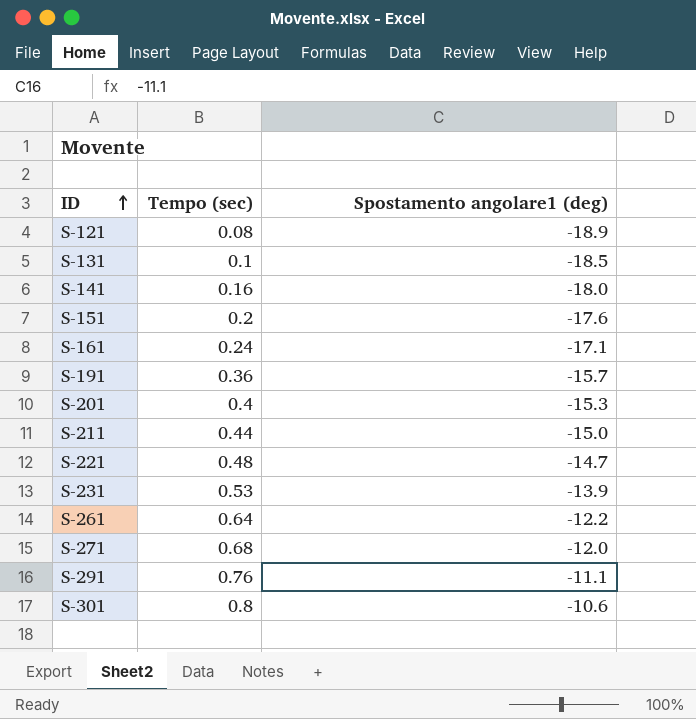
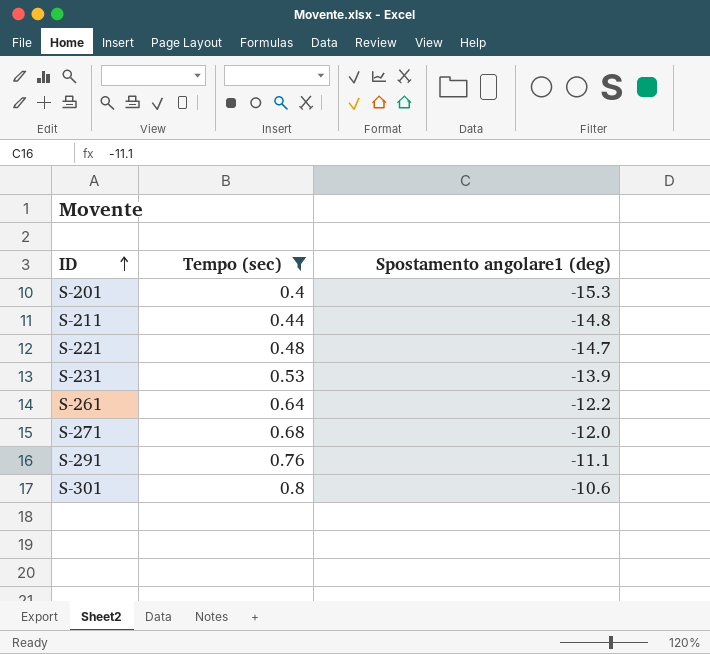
filter: none -> Tempo (sec) >= 0.4
S-211 | Spostamento angolare1 (deg): -15.0 -> -14.8

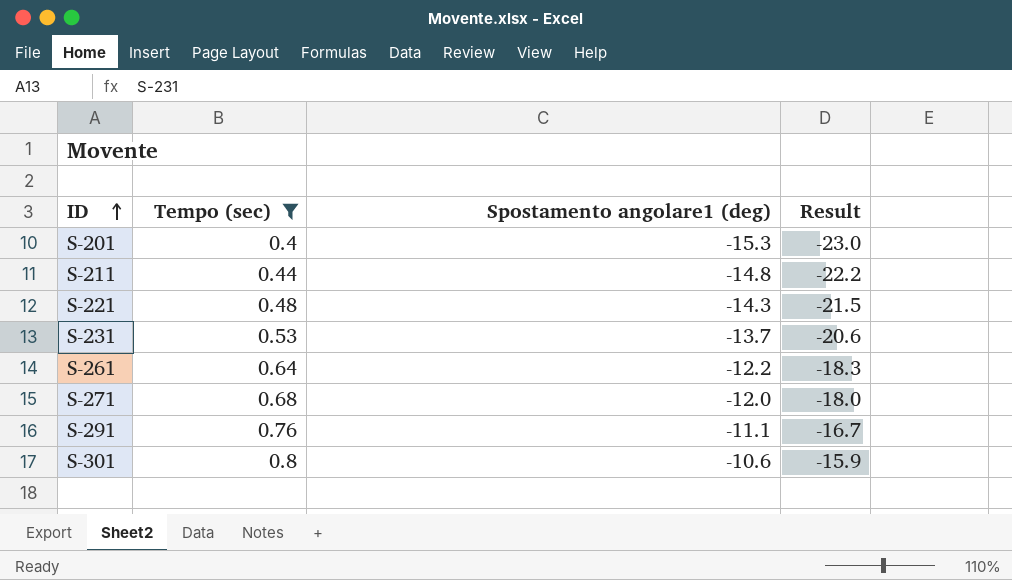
column Result | formula: none -> [Spostamento angolare1 (deg)] * 1.5
S-221 | Spostamento angolare1 (deg): -14.7 -> -14.3
S-231 | Spostamento angolare1 (deg): -13.9 -> -13.7

